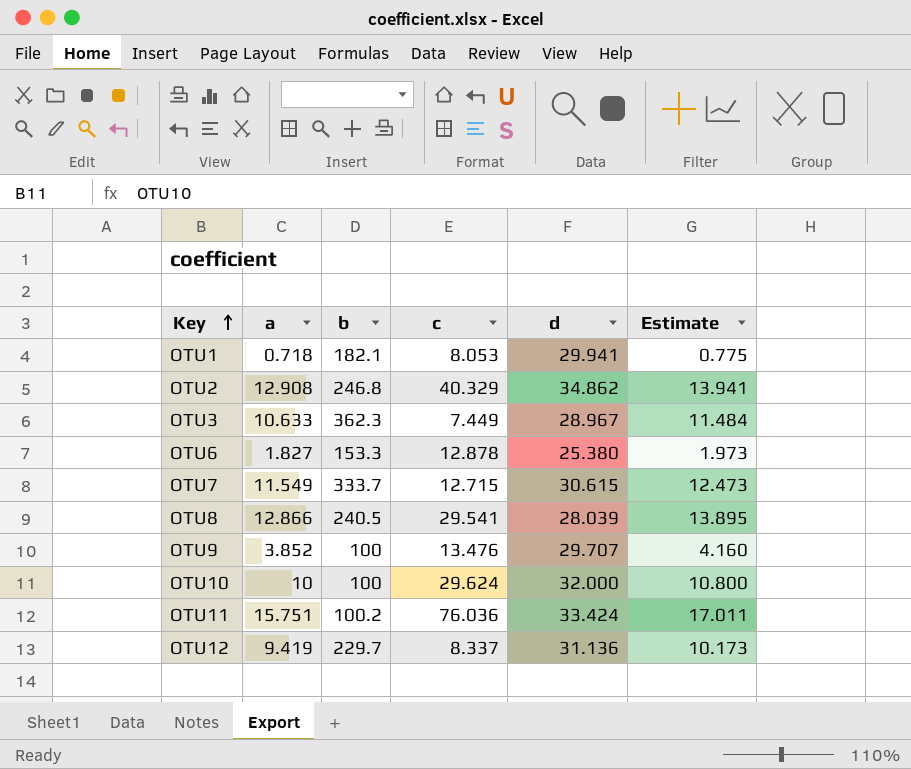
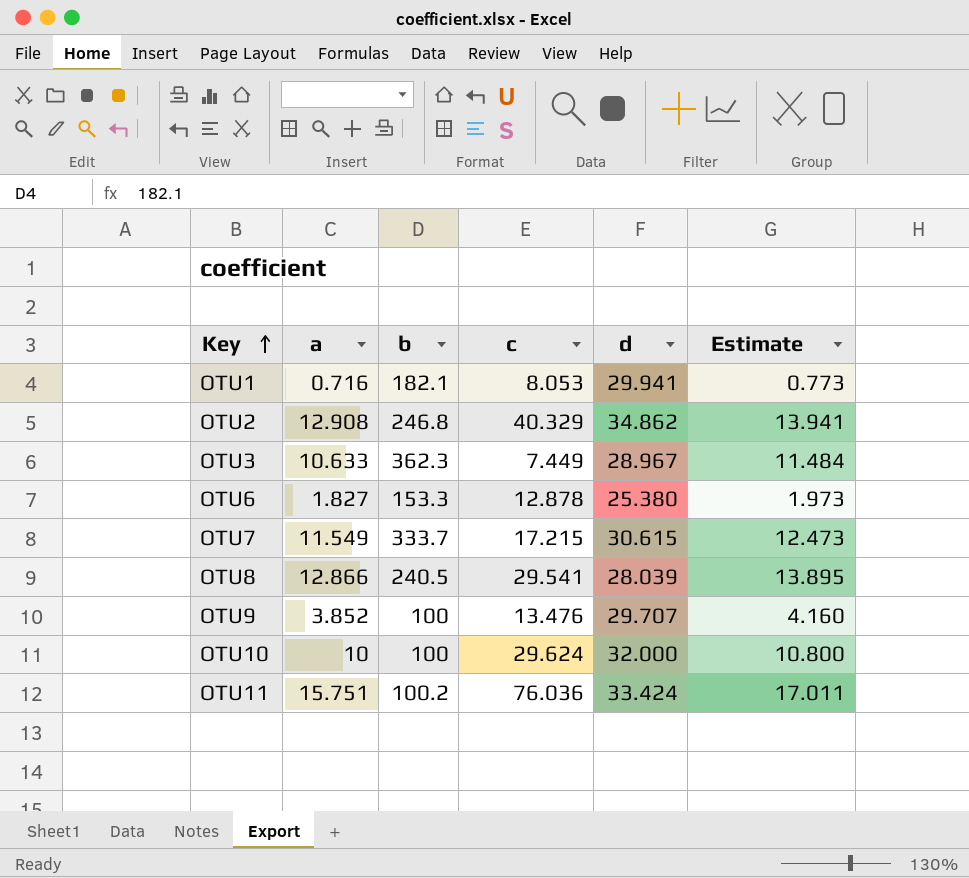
row OTU12: 9.419 | 229.7 | 8.337 | 31.136 | 10.173 -> none
OTU1 | a: 0.718 -> 0.716
OTU1 | Estimate: 0.775 -> 0.773
OTU7 | c: 12.715 -> 17.215

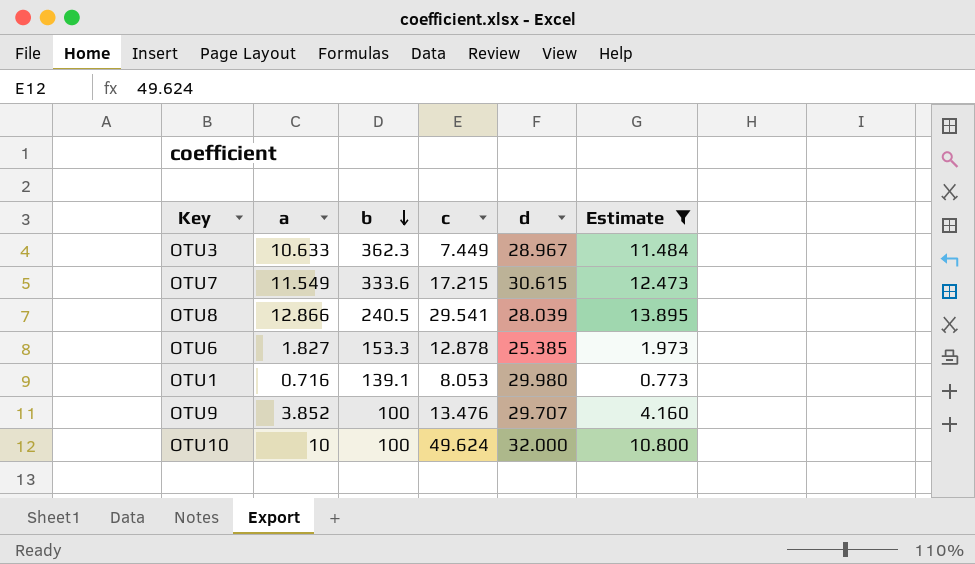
filter: none -> Estimate <= 13.895
row order: Key ascending -> b descending
OTU7 | b: 333.7 -> 333.6
OTU6 | d: 25.380 -> 25.385
OTU1 | b: 182.1 -> 139.1
OTU1 | d: 29.941 -> 29.980
OTU10 | c: 29.624 -> 49.624

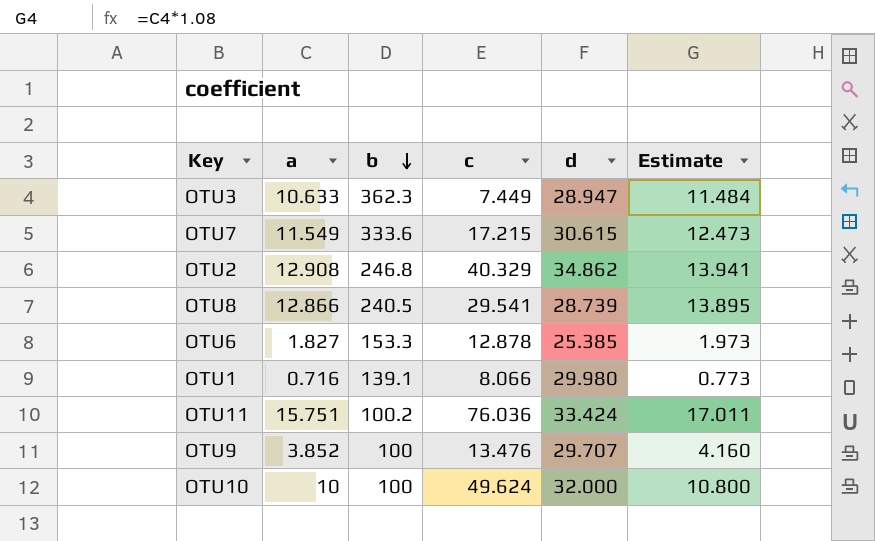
filter: Estimate <= 13.895 -> none
OTU3 | d: 28.967 -> 28.947
OTU8 | d: 28.039 -> 28.739
OTU1 | c: 8.053 -> 8.066

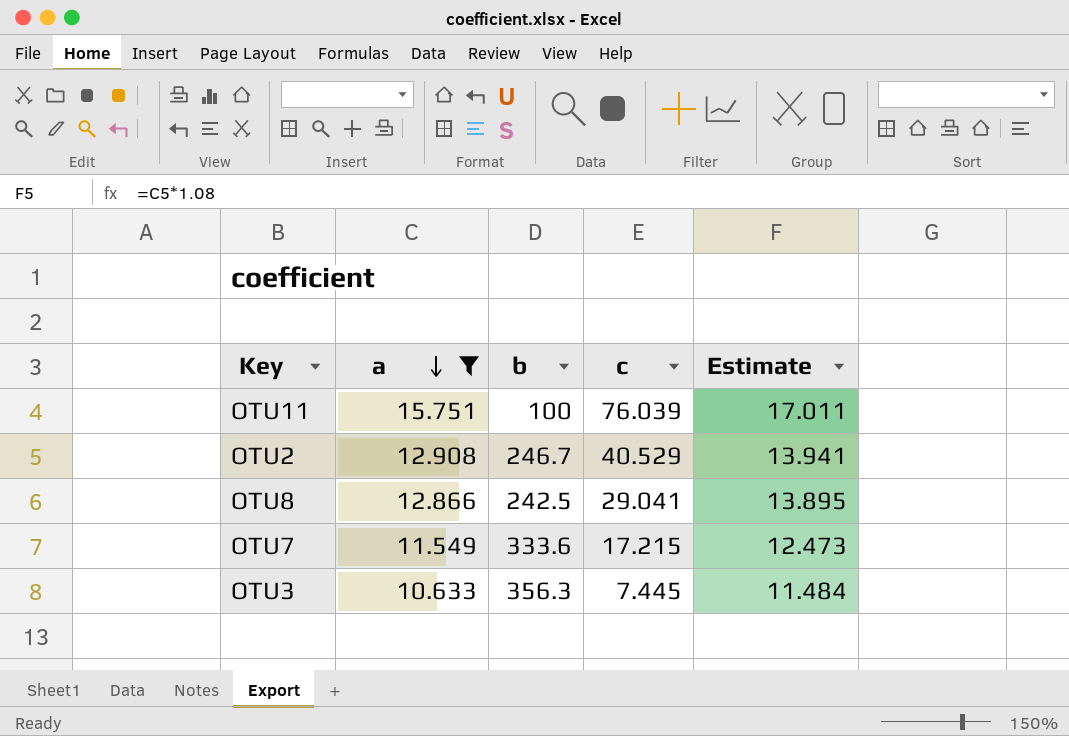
filter: none -> a >= 10.633
row order: b descending -> a descending
column d | position: 5 -> none
OTU11 | b: 100.2 -> 100
OTU11 | c: 76.036 -> 76.039
OTU2 | b: 246.8 -> 246.7
OTU2 | c: 40.329 -> 40.529
OTU8 | b: 240.5 -> 242.5
OTU8 | c: 29.541 -> 29.041
OTU3 | b: 362.3 -> 356.3
OTU3 | c: 7.449 -> 7.445

